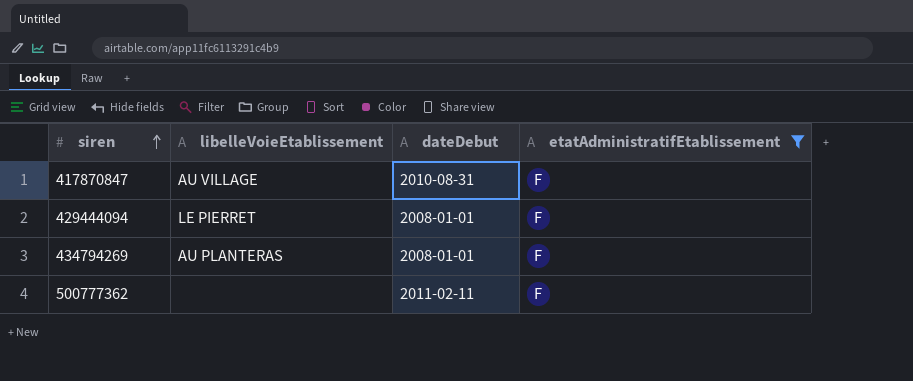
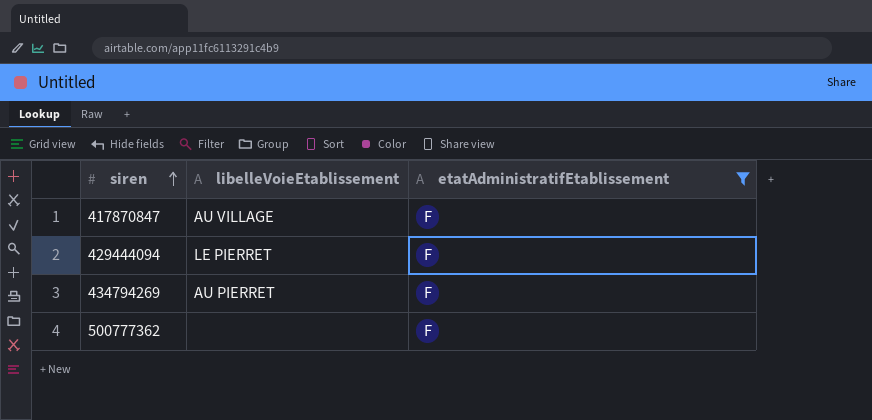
column dateDebut | position: 3 -> none
434794269 | libelleVoieEtablissement: AU PLANTERAS -> AU PIERRET

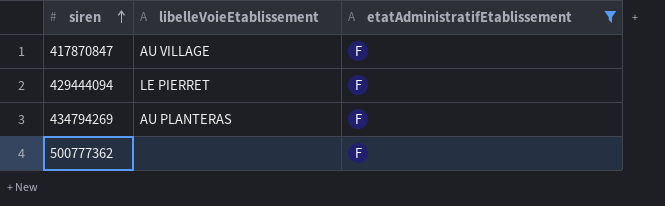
434794269 | libelleVoieEtablissement: AU PIERRET -> AU PLANTERAS

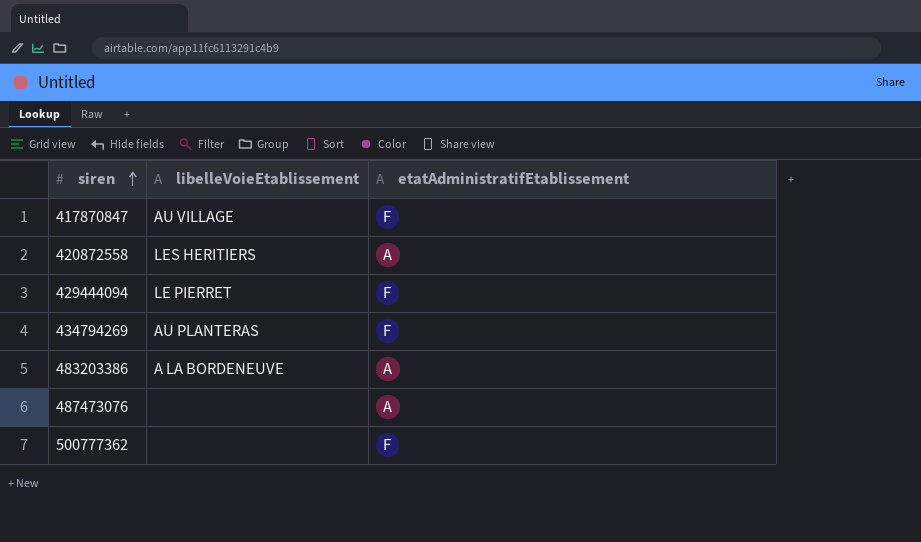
filter: etatAdministratifEtablissement = F -> none

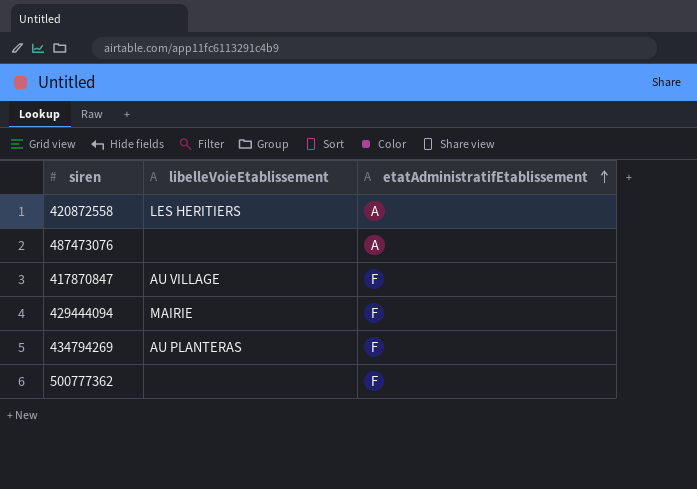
row order: siren ascending -> etatAdministratifEtablissement ascending
row 483203386: A LA BORDENEUVE | A -> none
429444094 | libelleVoieEtablissement: LE PIERRET -> MAIRIE

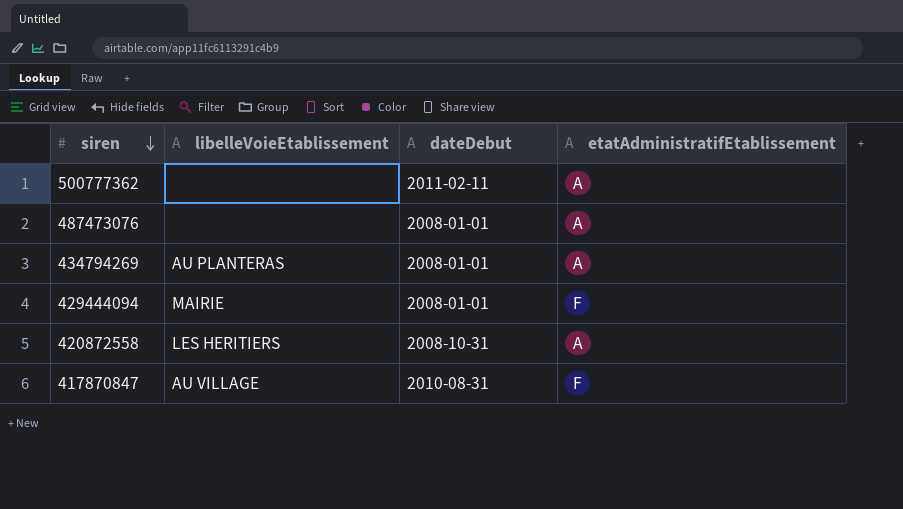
row order: etatAdministratifEtablissement ascending -> siren descending
column dateDebut | position: none -> 3
500777362 | etatAdministratifEtablissement: F -> A
434794269 | etatAdministratifEtablissement: F -> A

